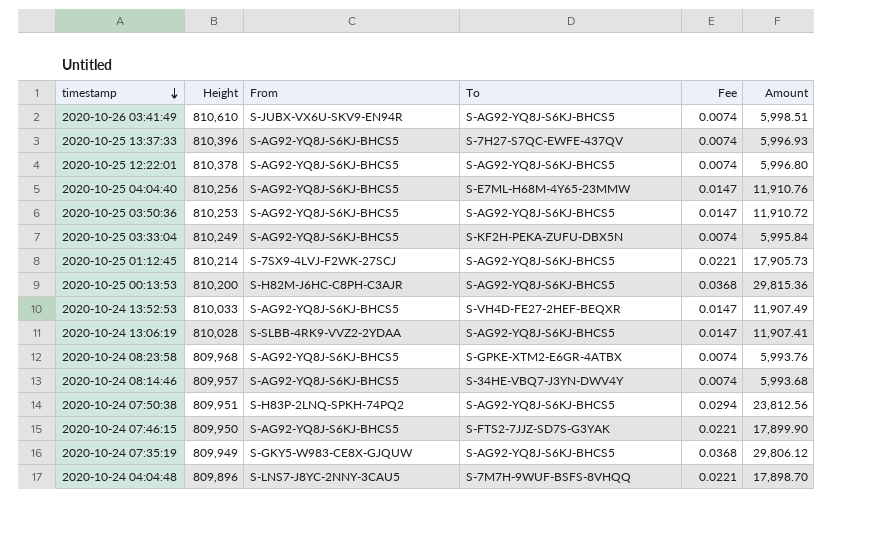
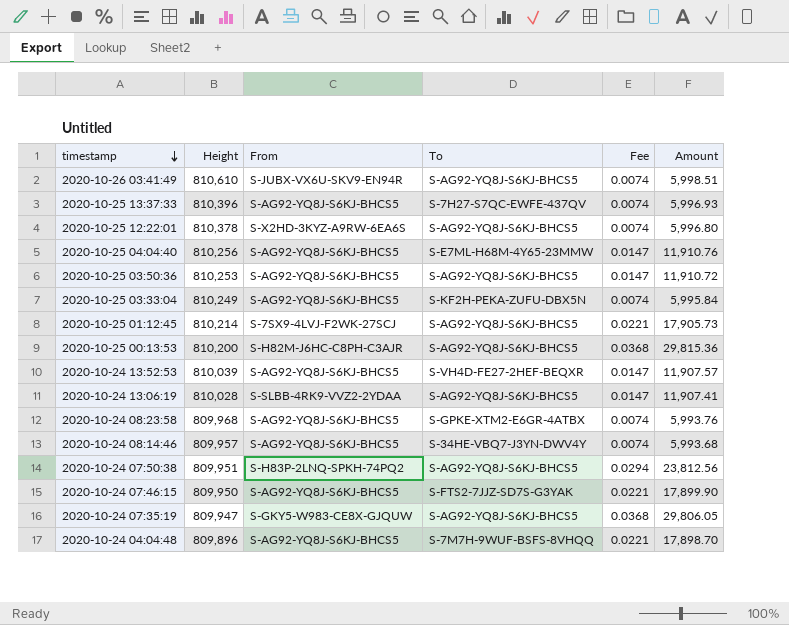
2020-10-25 12:22:01 | From: S-AG92-YQ8J-S6KJ-BHCS5 -> S-X2HD-3KYZ-A9RW-6EA6S
2020-10-24 13:52:53 | Height: 810,033 -> 810,039
2020-10-24 13:52:53 | Amount: 11,907.49 -> 11,907.57
2020-10-24 07:35:19 | Height: 809,949 -> 809,947
2020-10-24 07:35:19 | Amount: 29,806.12 -> 29,806.05
2020-10-24 04:04:48 | From: S-LNS7-J8YC-2NNY-3CAU5 -> S-AG92-YQ8J-S6KJ-BHCS5

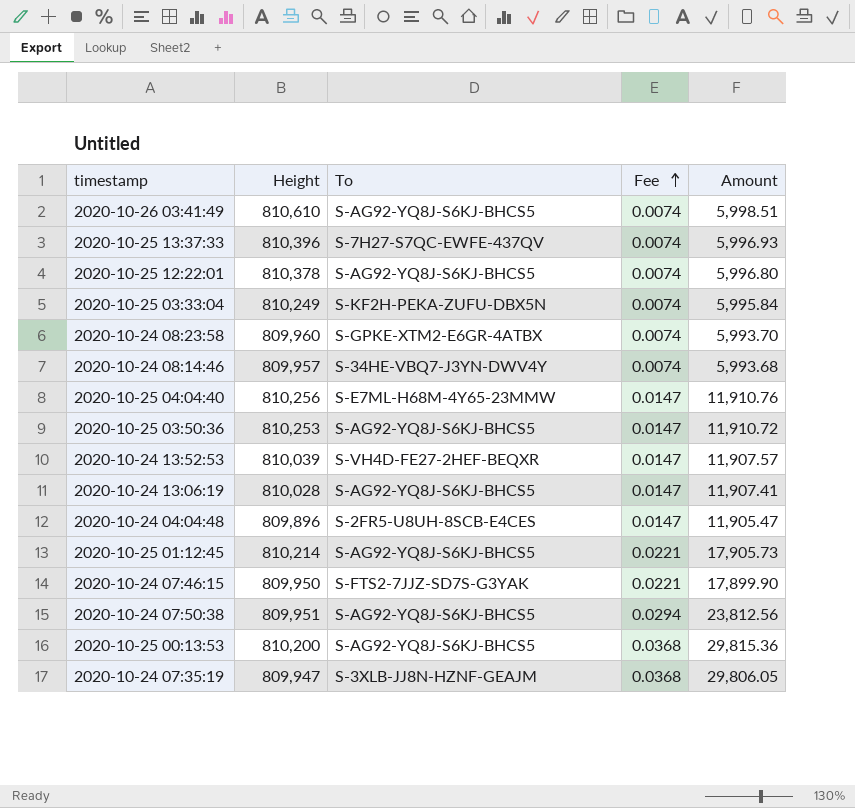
row order: timestamp descending -> Fee ascending
column From | position: 3 -> none
2020-10-24 08:23:58 | Height: 809,968 -> 809,960
2020-10-24 08:23:58 | Amount: 5,993.76 -> 5,993.70
2020-10-24 04:04:48 | To: S-7M7H-9WUF-BSFS-8VHQQ -> S-2FR5-U8UH-8SCB-E4CES
2020-10-24 04:04:48 | Fee: 0.0221 -> 0.0147
2020-10-24 04:04:48 | Amount: 17,898.70 -> 11,905.47
2020-10-24 07:35:19 | To: S-AG92-YQ8J-S6KJ-BHCS5 -> S-3XLB-JJ8N-HZNF-GEAJM

